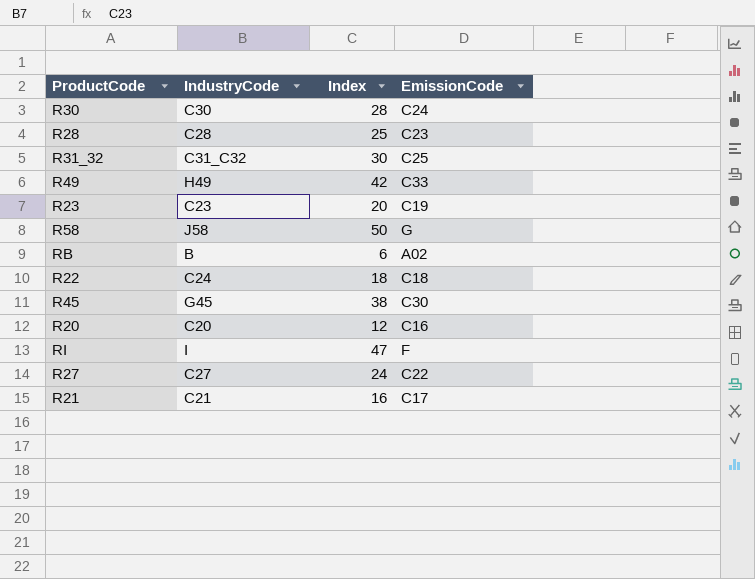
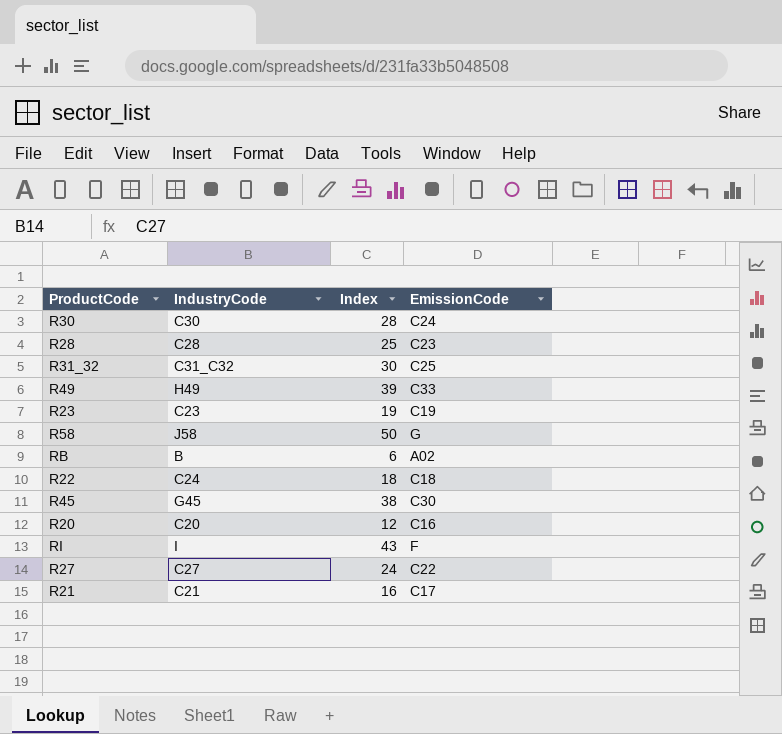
R49 | Index: 42 -> 39
R23 | Index: 20 -> 19
RI | Index: 47 -> 43

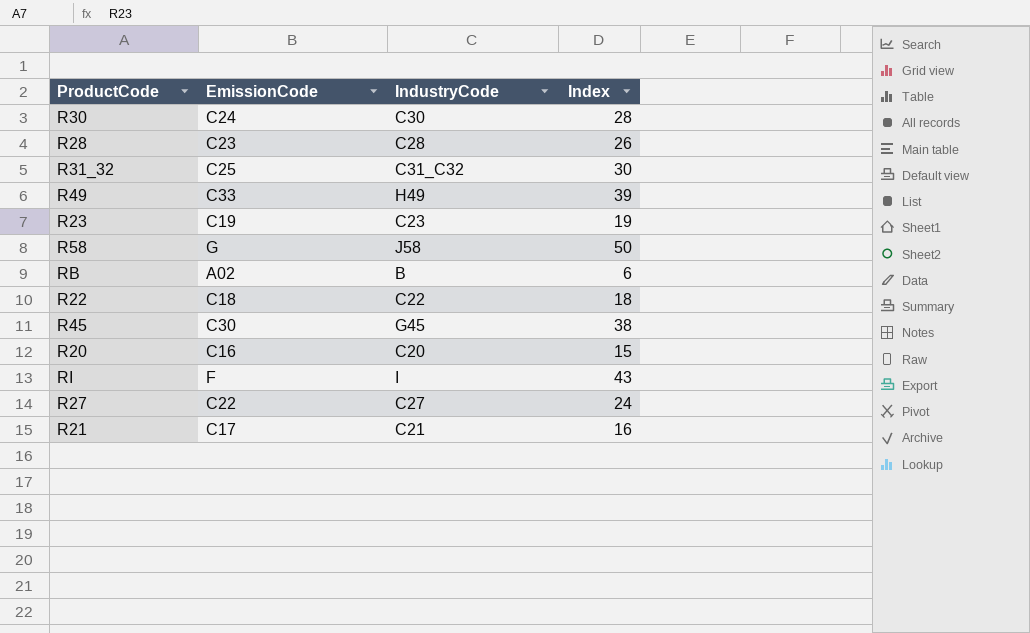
column EmissionCode | position: 4 -> 2
R28 | Index: 25 -> 26
R22 | IndustryCode: C24 -> C22
R20 | Index: 12 -> 15

